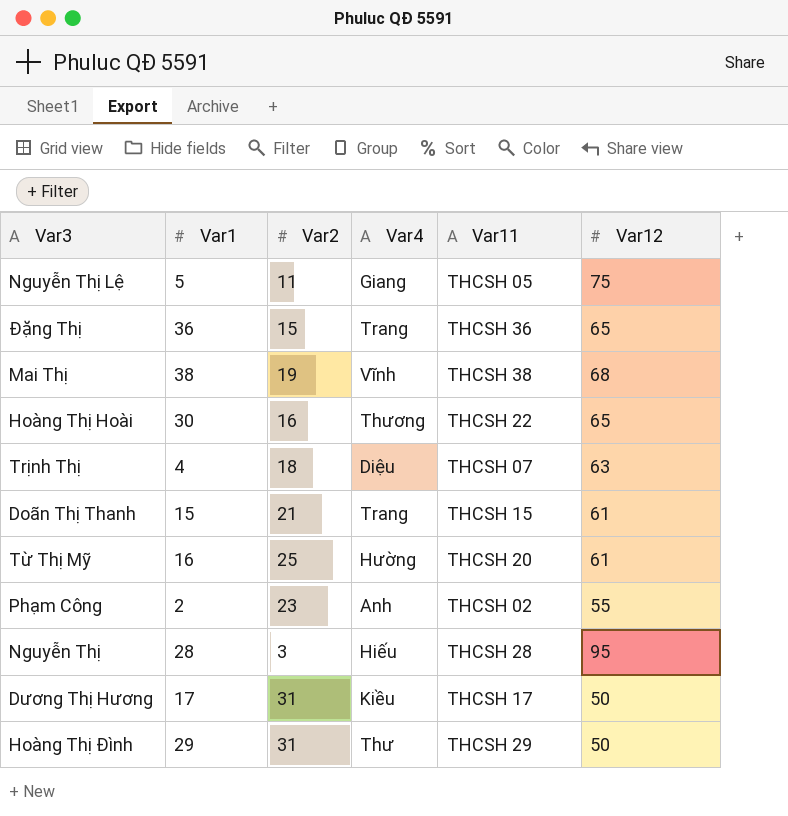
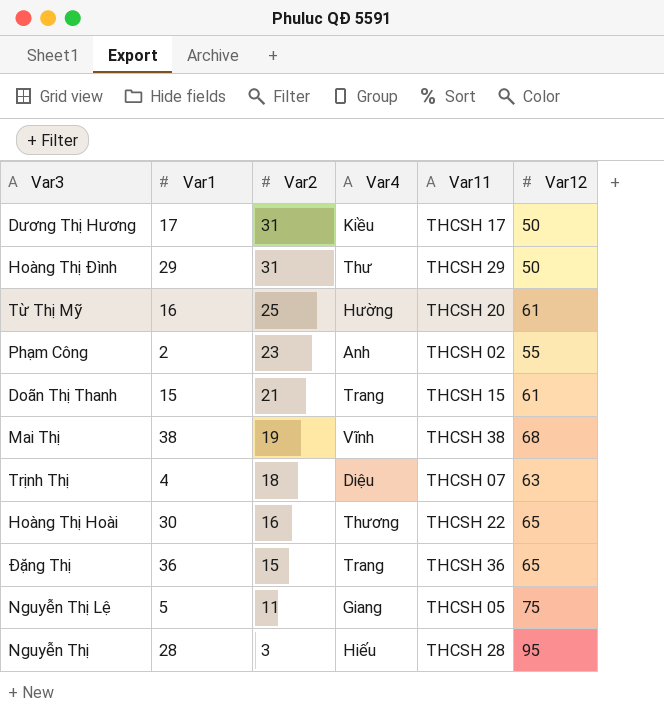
row order: none -> Var2 descending

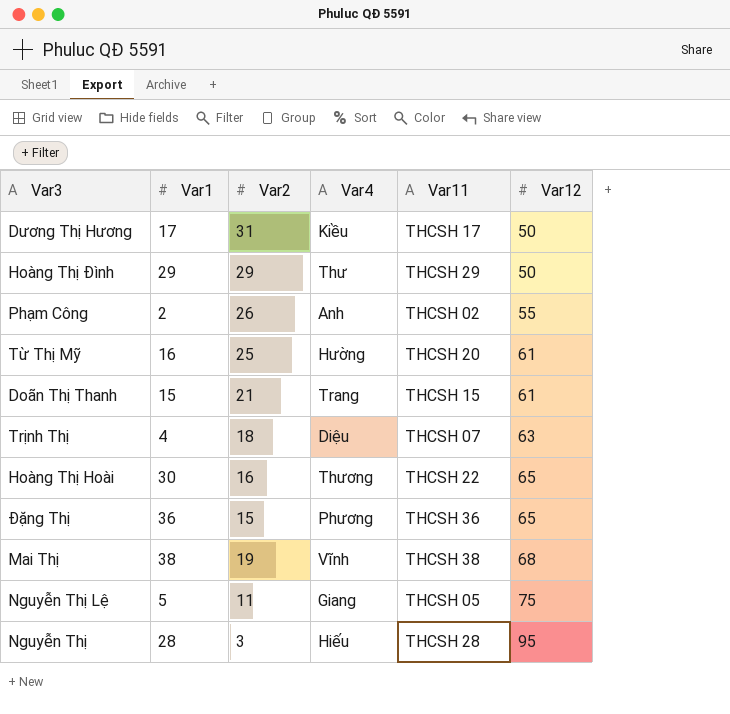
row order: Var2 descending -> Var12 ascending
Hoàng Thị Đình | Var2: 31 -> 29
Phạm Công | Var2: 23 -> 26
Đặng Thị | Var4: Trang -> Phương

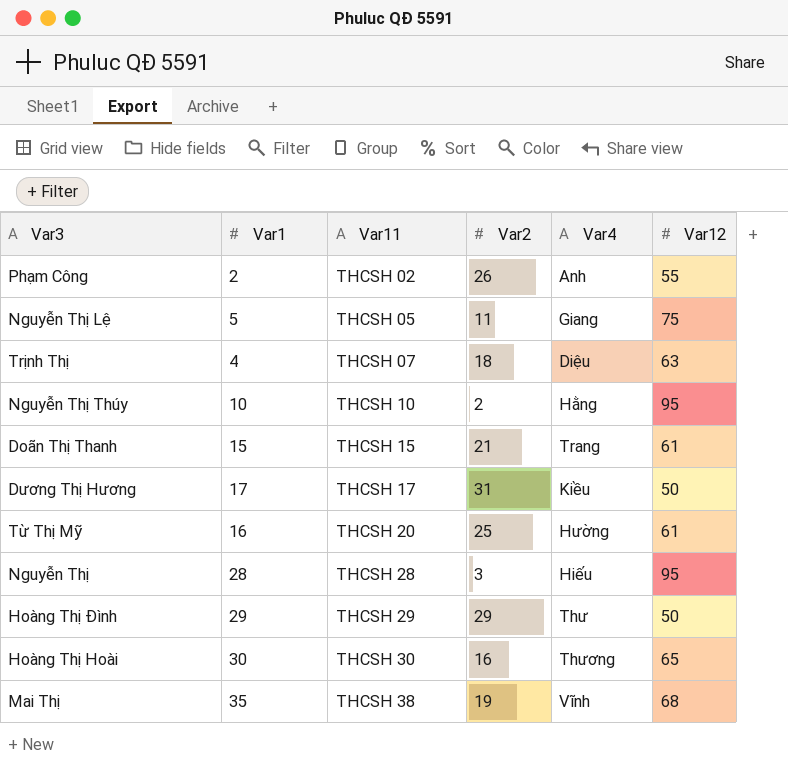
row order: Var12 ascending -> Var11 ascending
column Var11 | position: 5 -> 3
row Đặng Thị: 36 | 15 | Phương | THCSH 36 | 65 -> none
row Nguyễn Thị Thúy: none -> 10 | THCSH 10 | 2 | Hằng | 95
Hoàng Thị Hoài | Var11: THCSH 22 -> THCSH 30
Mai Thị | Var1: 38 -> 35

